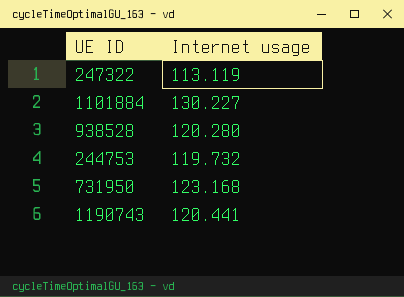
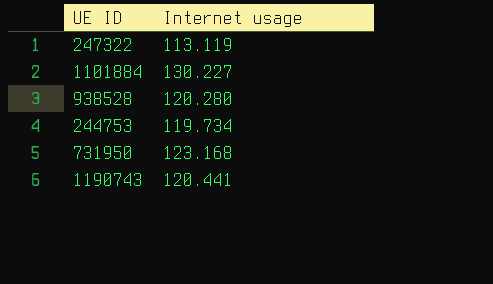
244753 | Internet usage: 119.732 -> 119.734

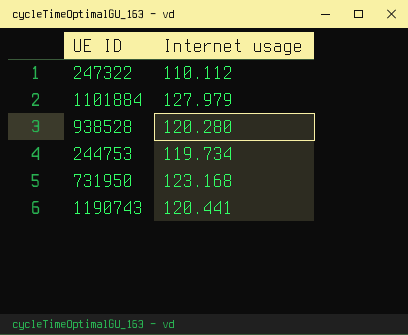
247322 | Internet usage: 113.119 -> 110.112
1101884 | Internet usage: 130.227 -> 127.979

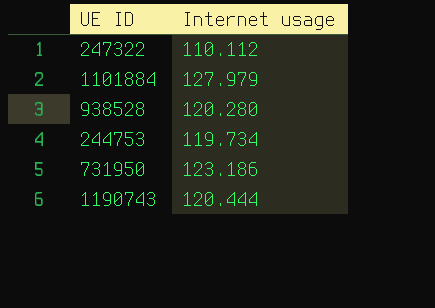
731950 | Internet usage: 123.168 -> 123.186
1190743 | Internet usage: 120.441 -> 120.444

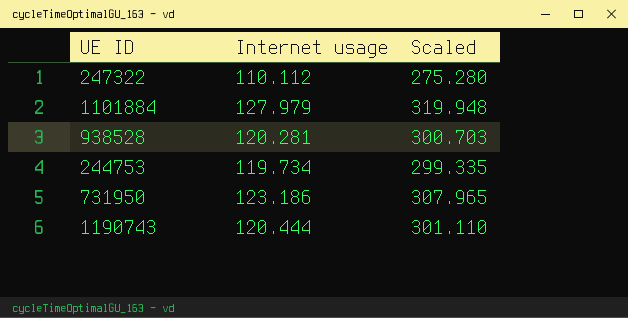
column Scaled | formula: none -> [Internet usage] * 2.5
938528 | Internet usage: 120.280 -> 120.281

